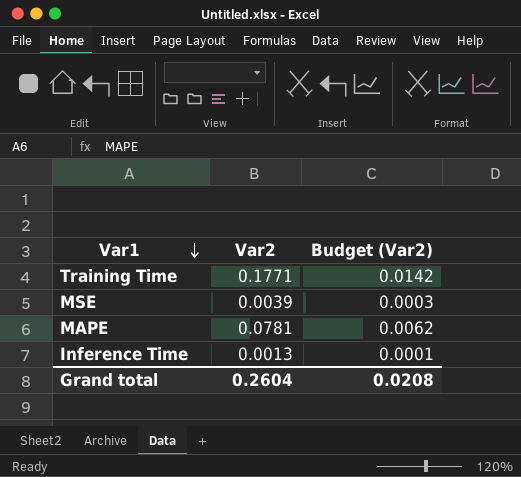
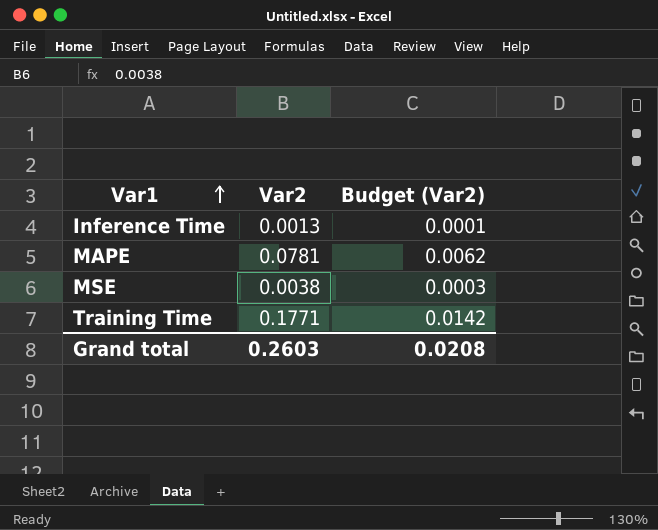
row order: Var1 descending -> Var1 ascending
MSE | Var2: 0.0039 -> 0.0038
Grand total | Var2: 0.2604 -> 0.2603

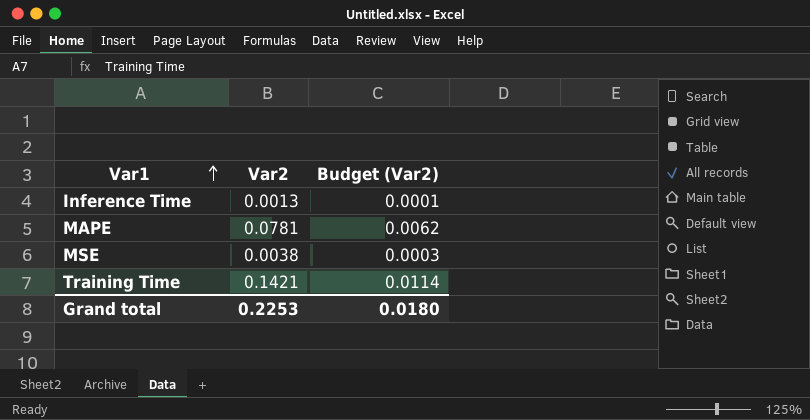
Training Time | Var2: 0.1771 -> 0.1421
Training Time | Budget (Var2): 0.0142 -> 0.0114
Grand total | Var2: 0.2603 -> 0.2253
Grand total | Budget (Var2): 0.0208 -> 0.0180

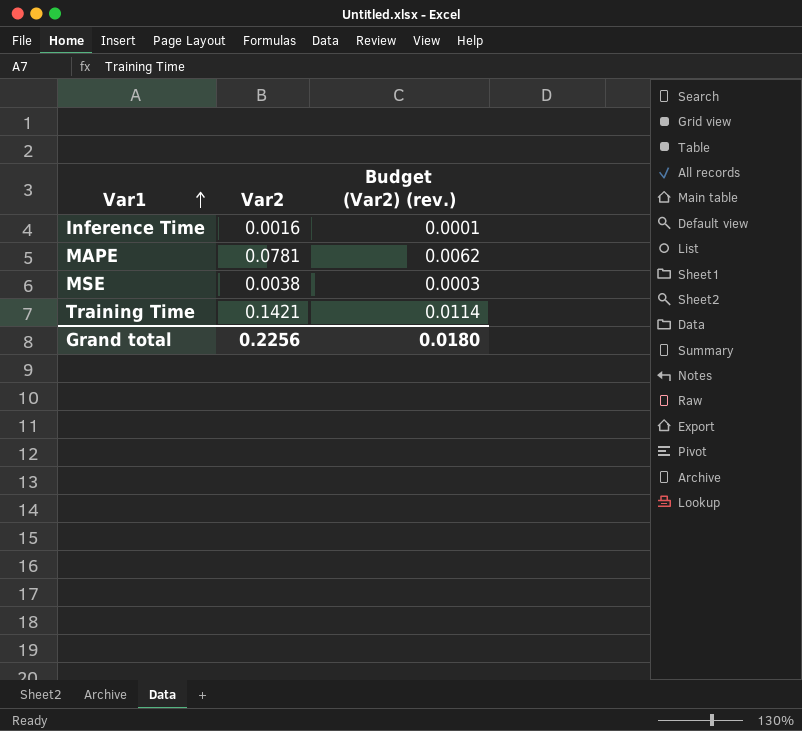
column name: Budget (Var2) -> Budget (Var2) (rev.)
Inference Time | Var2: 0.0013 -> 0.0016
Grand total | Var2: 0.2253 -> 0.2256

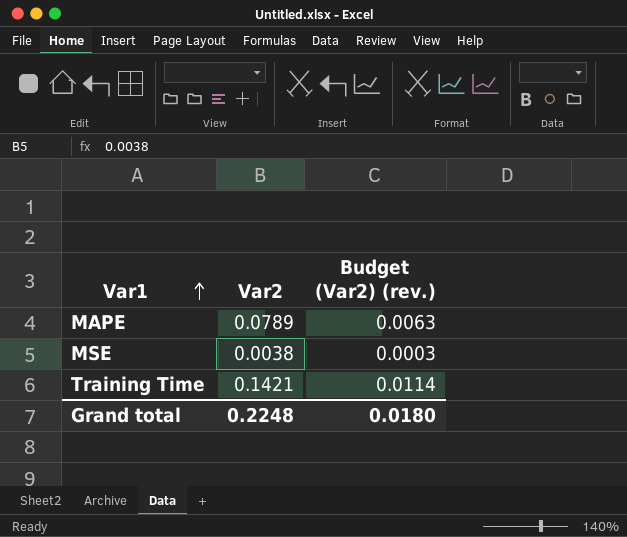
row Inference Time: 0.0016 | 0.0001 -> none
MAPE | Var2: 0.0781 -> 0.0789
MAPE | Budget (Var2) (rev.): 0.0062 -> 0.0063
Grand total | Var2: 0.2256 -> 0.2248

